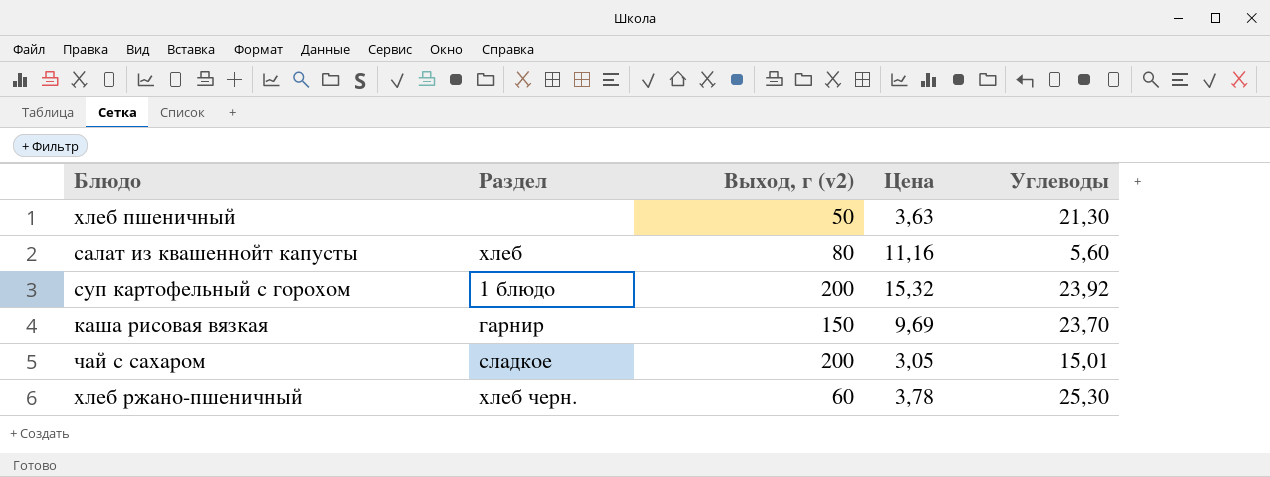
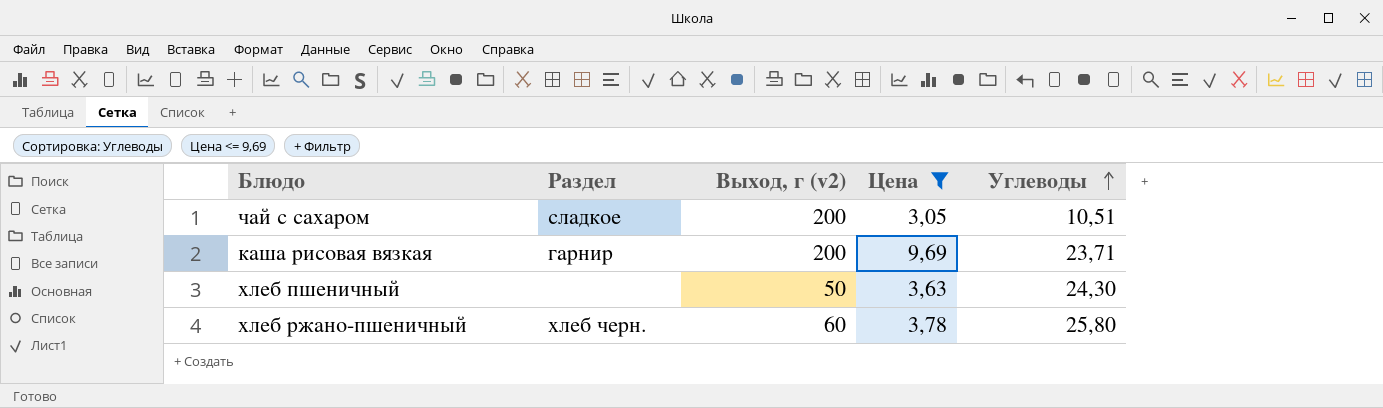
filter: none -> Цена <= 9,69
row order: none -> Углеводы ascending
чай с сахаром | Углеводы: 15,01 -> 10,51
каша рисовая вязкая | Выход, г (v2): 150 -> 200
каша рисовая вязкая | Углеводы: 23,70 -> 23,71
хлеб пшеничный | Углеводы: 21,30 -> 24,30
хлеб ржано-пшеничный | Углеводы: 25,30 -> 25,80

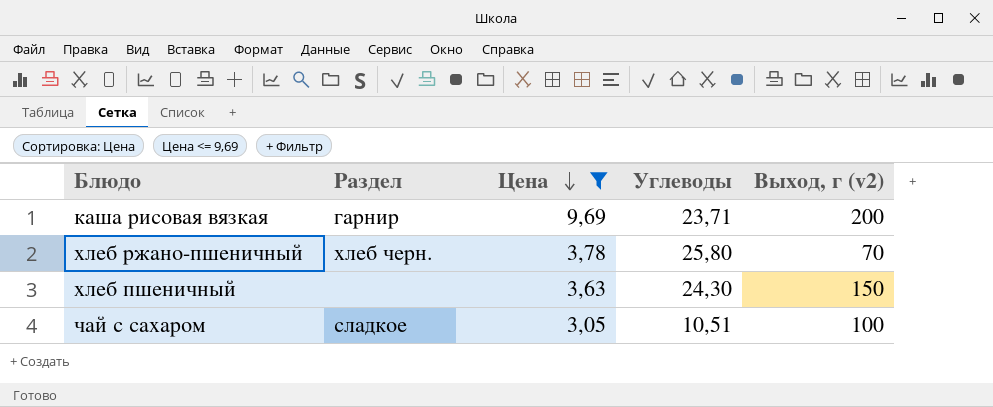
row order: Углеводы ascending -> Цена descending
column Выход, г (v2) | position: 3 -> 5
хлеб ржано-пшеничный | Выход, г (v2): 60 -> 70
хлеб пшеничный | Выход, г (v2): 50 -> 150
чай с сахаром | Выход, г (v2): 200 -> 100

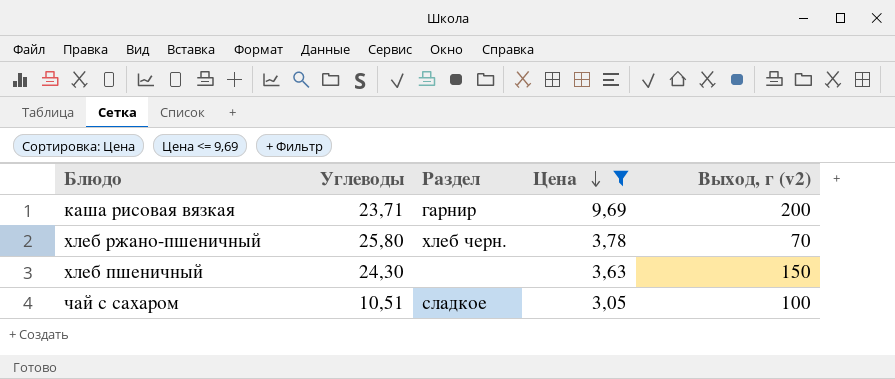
column Углеводы | position: 4 -> 2

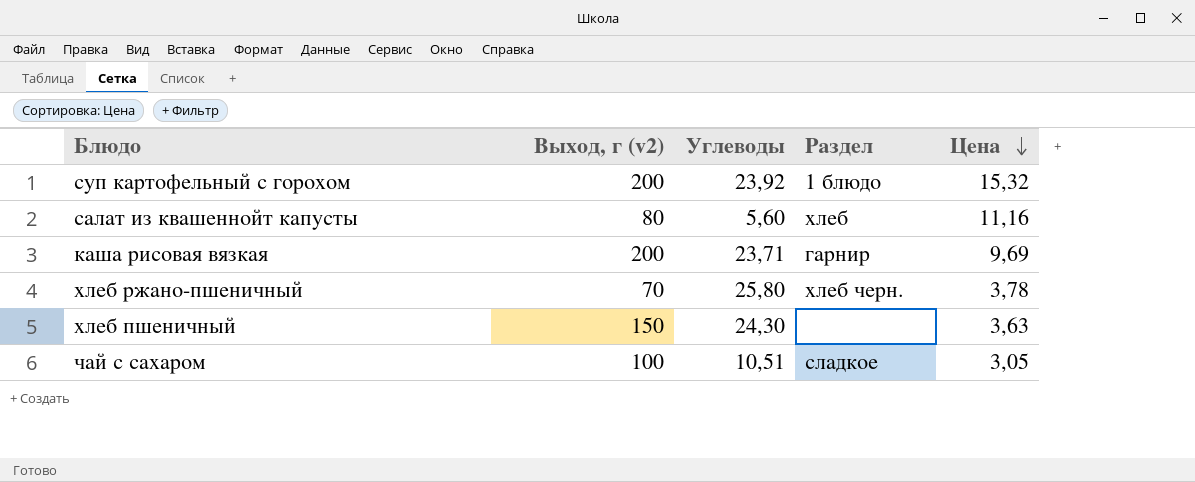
filter: Цена <= 9,69 -> none
column Выход, г (v2) | position: 5 -> 2

